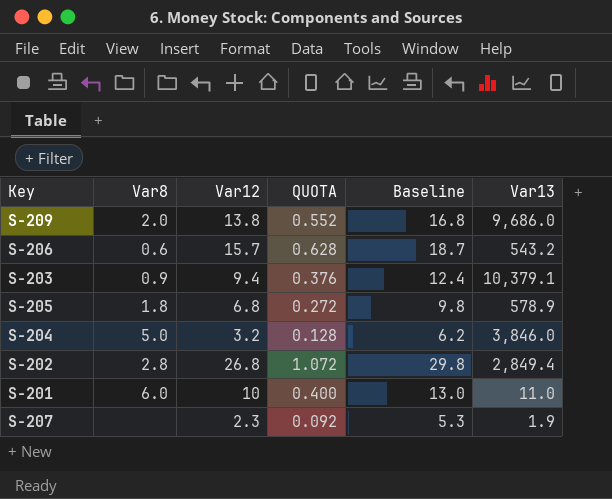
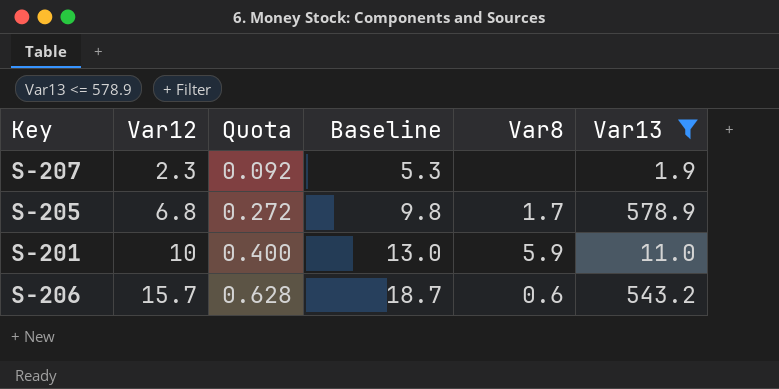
filter: none -> Var13 <= 578.9
row order: none -> Var12 ascending
column name: QUOTA -> Quota
column Var8 | position: 2 -> 5
S-205 | Var8: 1.8 -> 1.7
S-201 | Var8: 6.0 -> 5.9

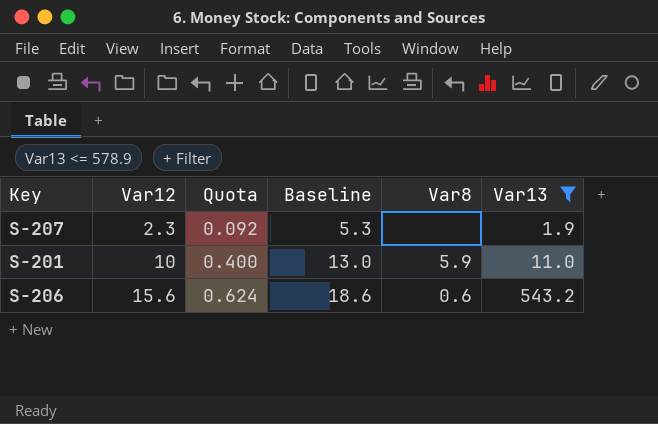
row S-205: 6.8 | 0.272 | 9.8 | 1.7 | 578.9 -> none
S-206 | Var12: 15.7 -> 15.6
S-206 | Quota: 0.628 -> 0.624
S-206 | Baseline: 18.7 -> 18.6

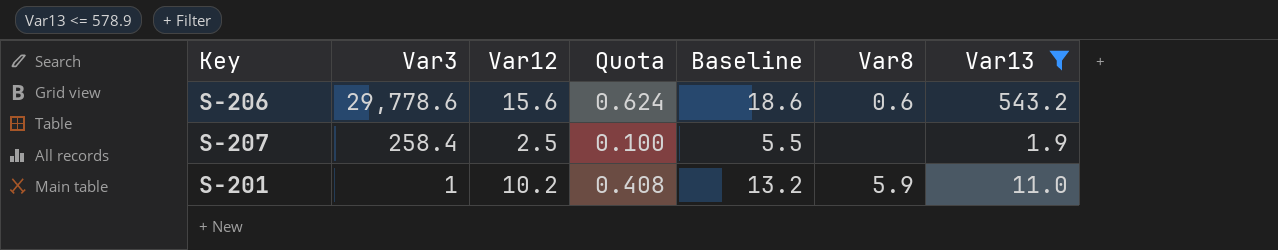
row order: Var12 ascending -> Var3 descending
column Var3 | position: none -> 2
S-207 | Var12: 2.3 -> 2.5
S-207 | Quota: 0.092 -> 0.100
S-207 | Baseline: 5.3 -> 5.5
S-201 | Var12: 10 -> 10.2
S-201 | Quota: 0.400 -> 0.408
S-201 | Baseline: 13.0 -> 13.2

